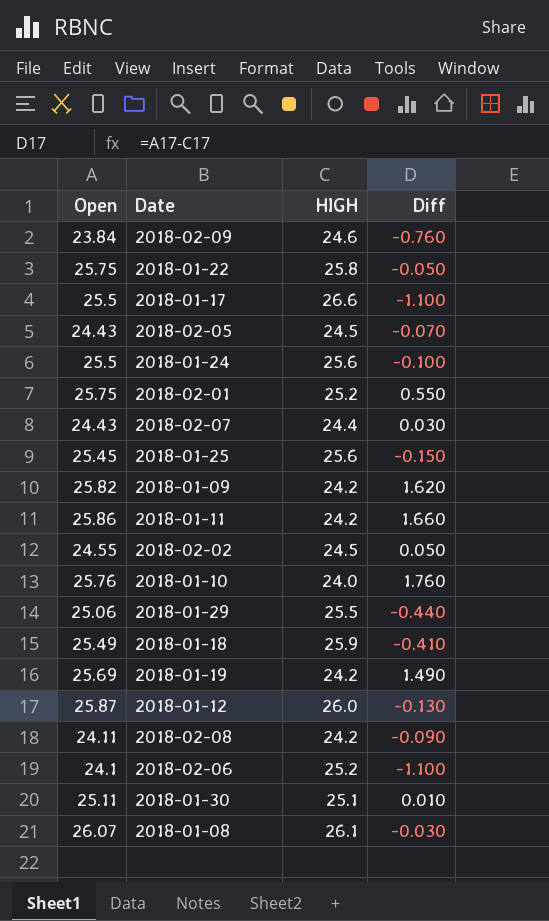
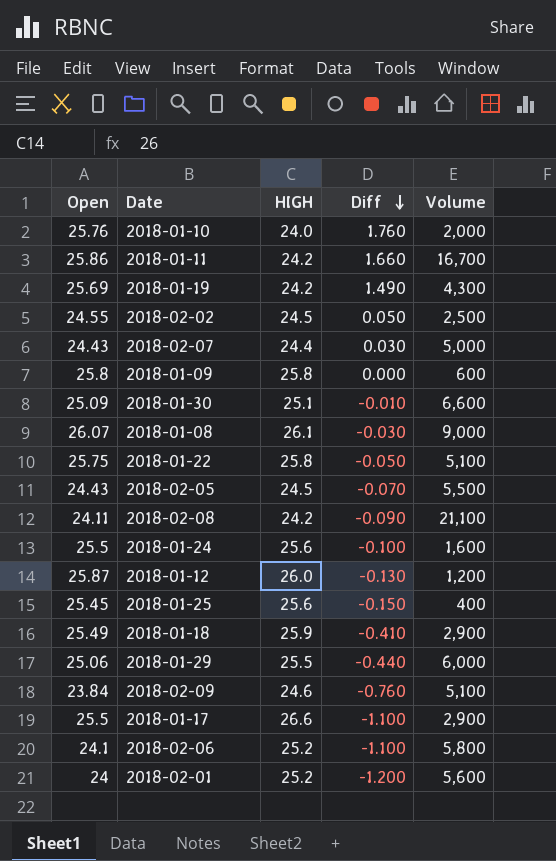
row order: none -> Diff descending
column Volume | position: none -> 5
2018-01-09 | Open: 25.82 -> 25.8
2018-01-09 | HIGH: 24.2 -> 25.8
2018-01-09 | Diff: 1.620 -> 0.000
2018-01-30 | Open: 25.11 -> 25.09
2018-01-30 | Diff: 0.010 -> -0.010
2018-02-01 | Open: 25.75 -> 24
2018-02-01 | Diff: 0.550 -> -1.200

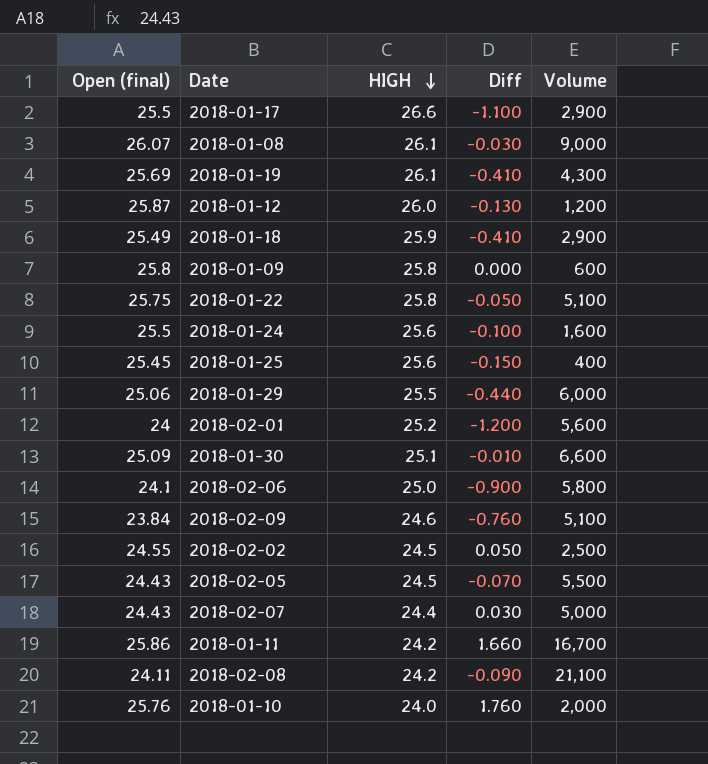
row order: Diff descending -> HIGH descending
column name: Open -> Open (final)
2018-01-19 | HIGH: 24.2 -> 26.1
2018-01-19 | Diff: 1.490 -> -0.410
2018-02-06 | HIGH: 25.2 -> 25.0
2018-02-06 | Diff: -1.100 -> -0.900

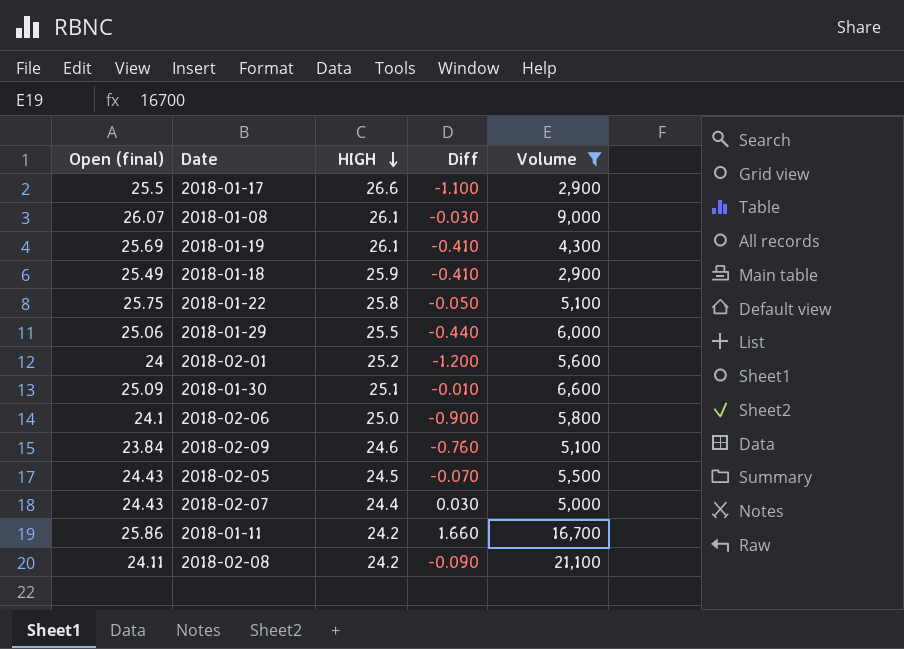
filter: none -> Volume >= 2,900

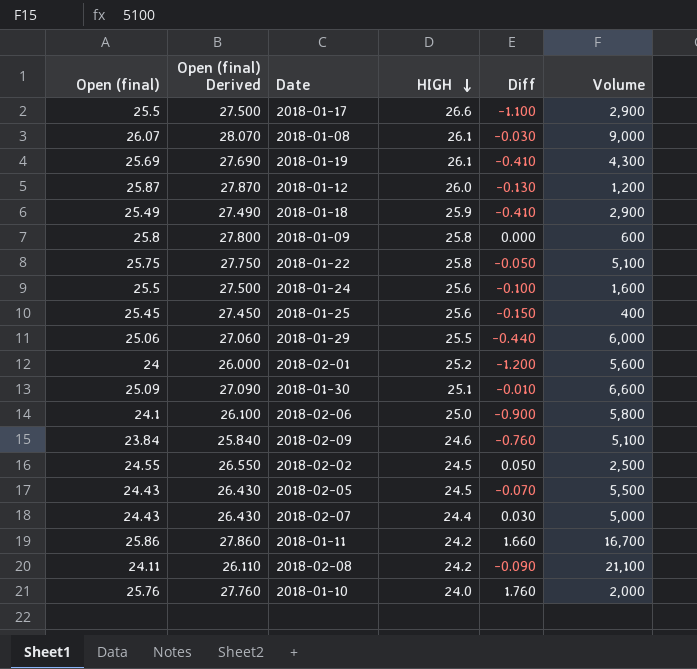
filter: Volume >= 2,900 -> none
column Open (final) Derived | formula: none -> [Open (final)] + 2

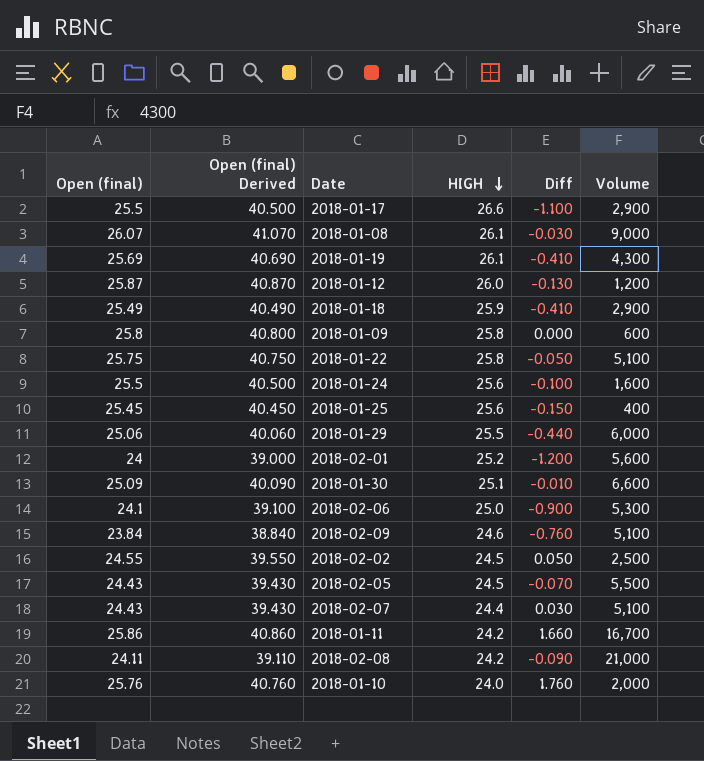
column Open (final) Derived | formula: [Open (final)] + 2 -> [Open (final)] + 15
2018-02-06 | Volume: 5,800 -> 5,300
2018-02-07 | Volume: 5,000 -> 5,100
2018-02-08 | Volume: 21,100 -> 21,000

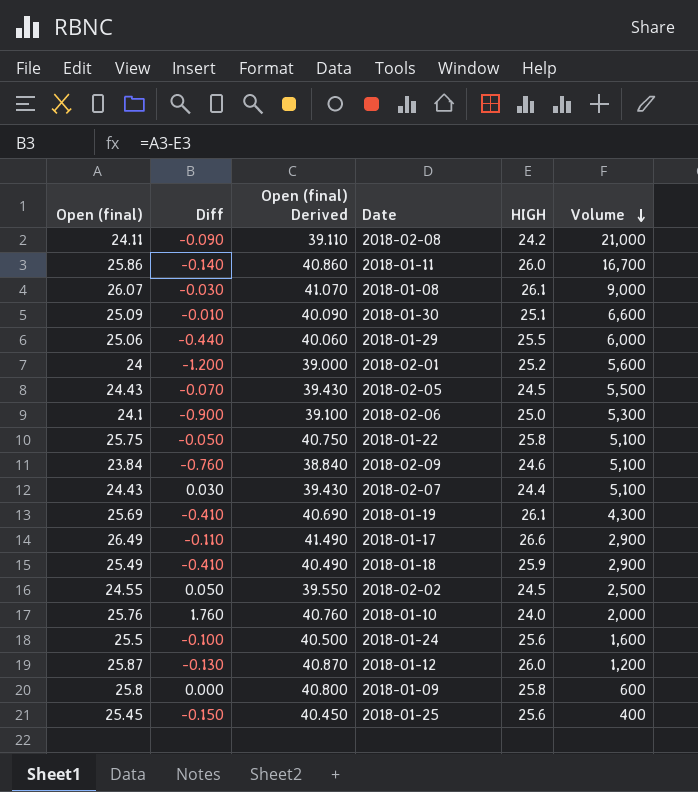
row order: HIGH descending -> Volume descending
column Diff | position: 5 -> 2
2018-01-11 | Diff: 1.660 -> -0.140
2018-01-11 | HIGH: 24.2 -> 26.0
2018-01-17 | Open (final): 25.5 -> 26.49
2018-01-17 | Diff: -1.100 -> -0.110
2018-01-17 | Open (final) Derived: 40.500 -> 41.490

